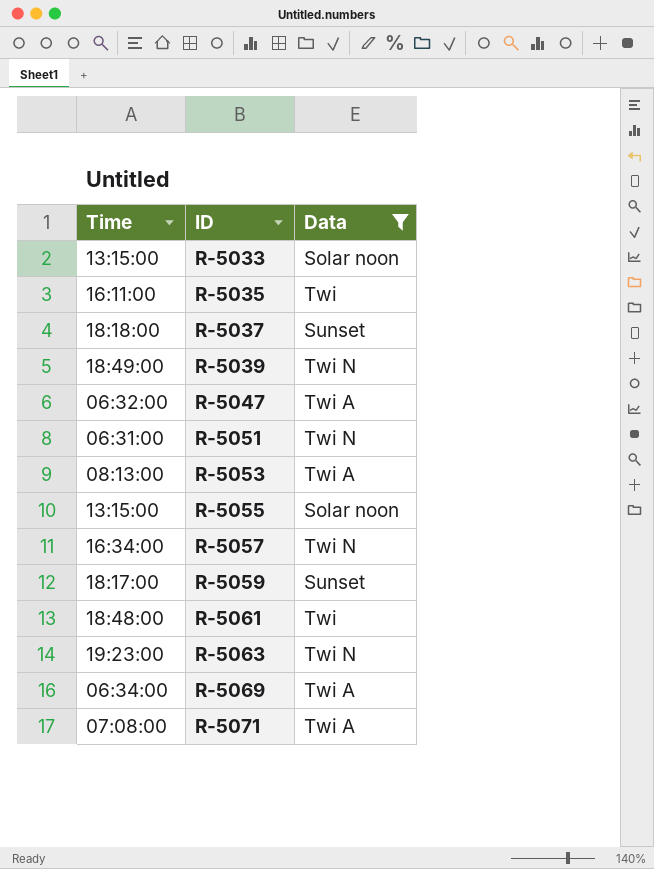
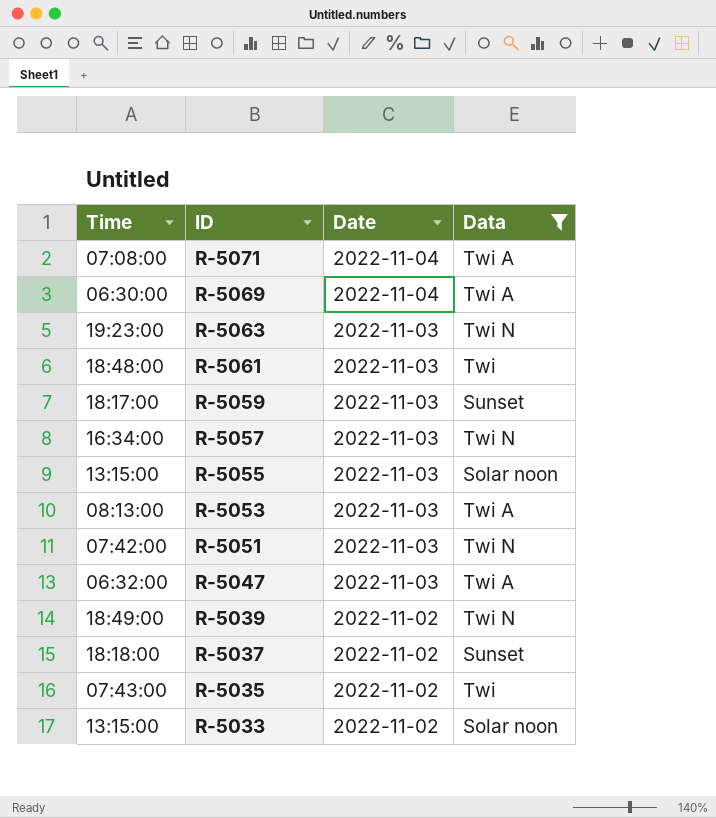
row order: ID ascending -> ID descending
column Date | position: none -> 3
R-5069 | Time: 06:34:00 -> 06:30:00
R-5051 | Time: 06:31:00 -> 07:42:00
R-5035 | Time: 16:11:00 -> 07:43:00

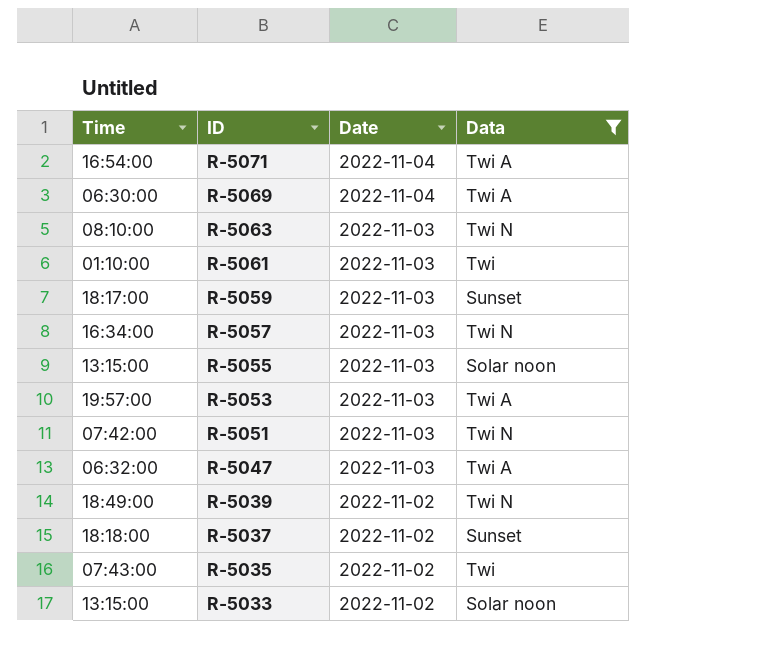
R-5071 | Time: 07:08:00 -> 16:54:00
R-5063 | Time: 19:23:00 -> 08:10:00
R-5061 | Time: 18:48:00 -> 01:10:00
R-5053 | Time: 08:13:00 -> 19:57:00

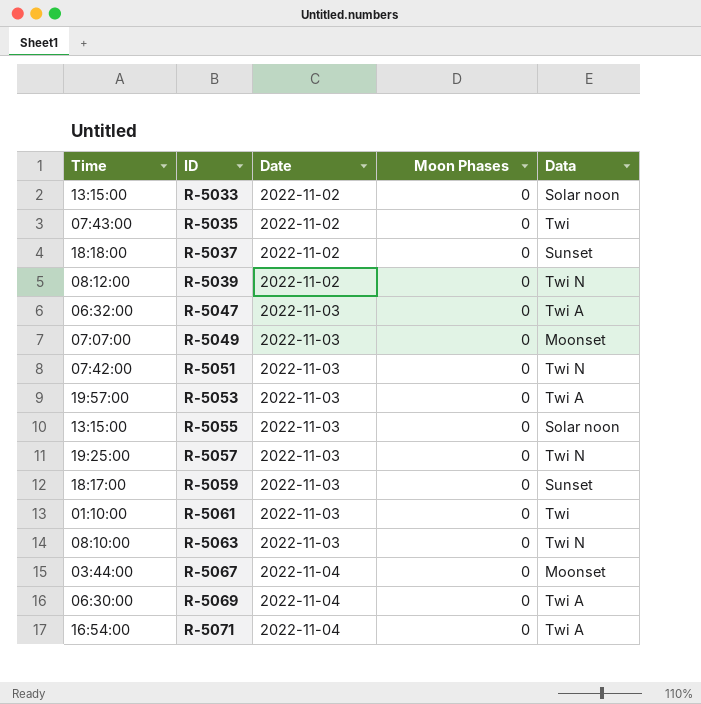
filter: Data != Moonset -> none
row order: ID descending -> ID ascending
column Moon Phases | position: none -> 4
R-5039 | Time: 18:49:00 -> 08:12:00
R-5057 | Time: 16:34:00 -> 19:25:00

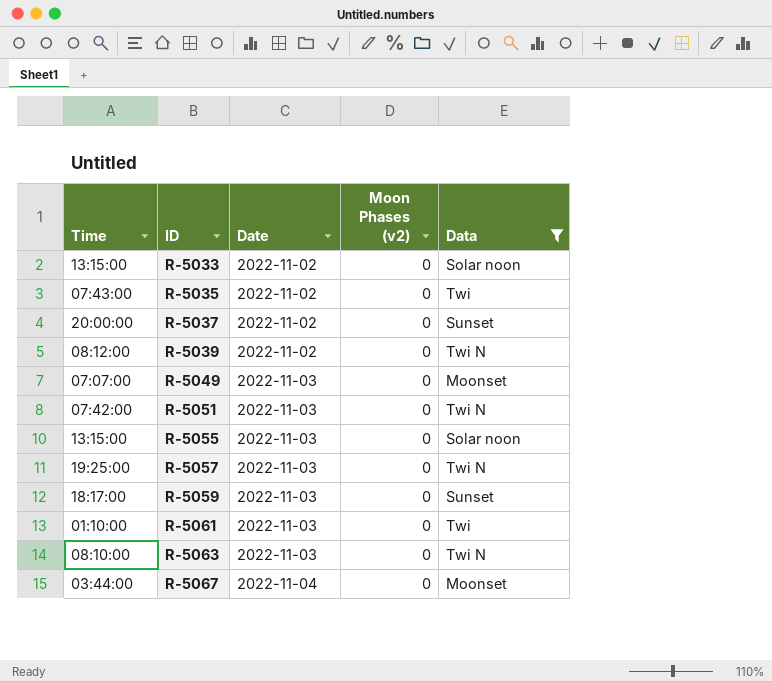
filter: none -> Data != Twi A
column name: Moon Phases -> Moon Phases (v2)
R-5037 | Time: 18:18:00 -> 20:00:00

